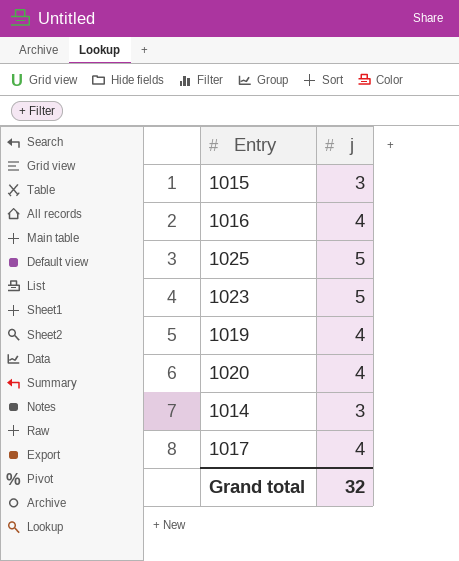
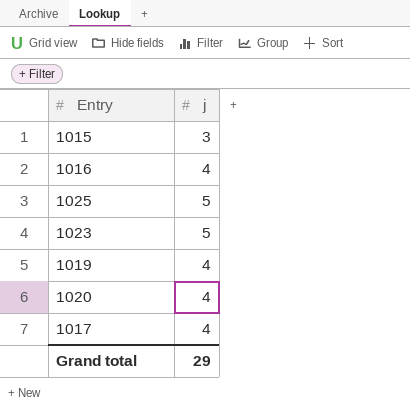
row 1014: 3 -> none
Grand total | j: 32 -> 29

